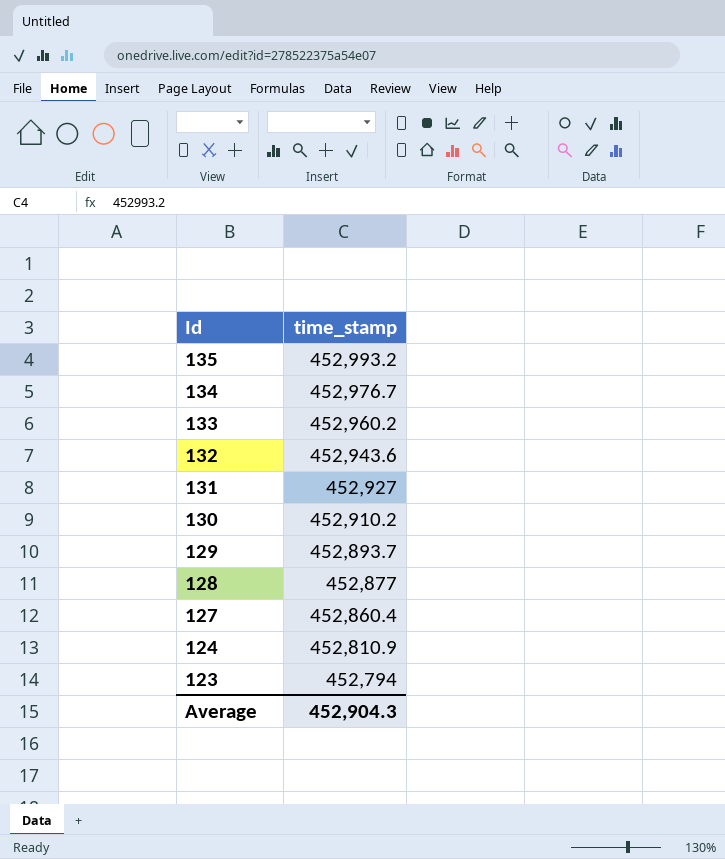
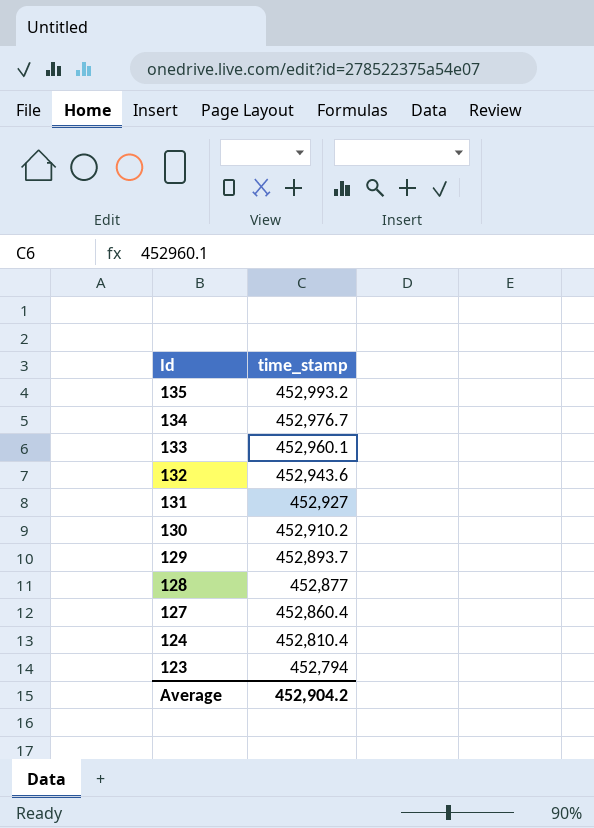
133 | time_stamp: 452,960.2 -> 452,960.1
124 | time_stamp: 452,810.9 -> 452,810.4
Average | time_stamp: 452,904.3 -> 452,904.2

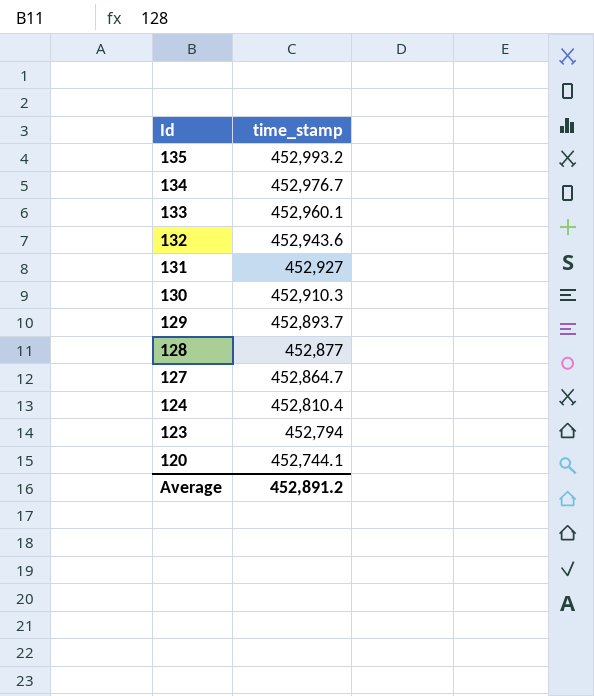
130 | time_stamp: 452,910.2 -> 452,910.3
127 | time_stamp: 452,860.4 -> 452,864.7
row 120: none -> 452,744.1
Average | time_stamp: 452,904.2 -> 452,891.2

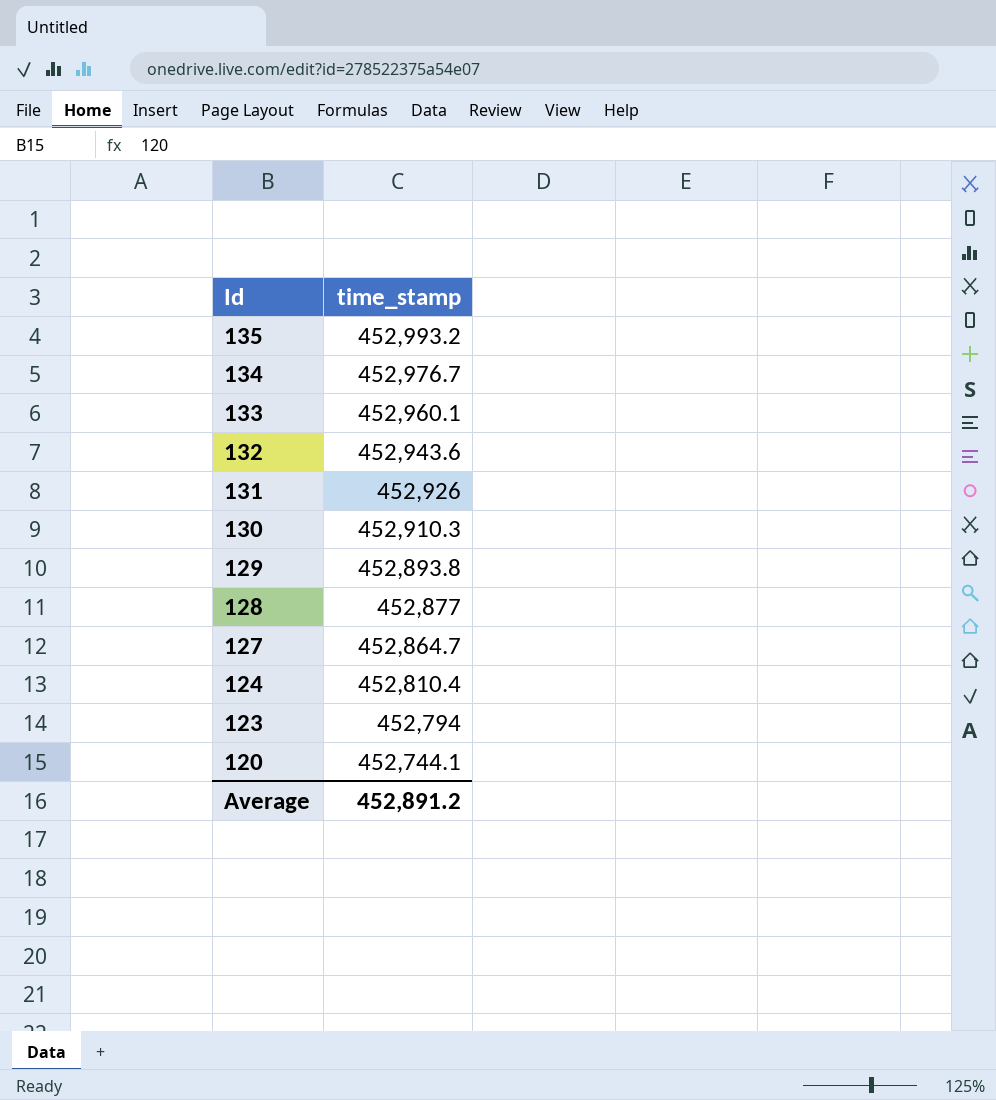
131 | time_stamp: 452,927 -> 452,926
129 | time_stamp: 452,893.7 -> 452,893.8

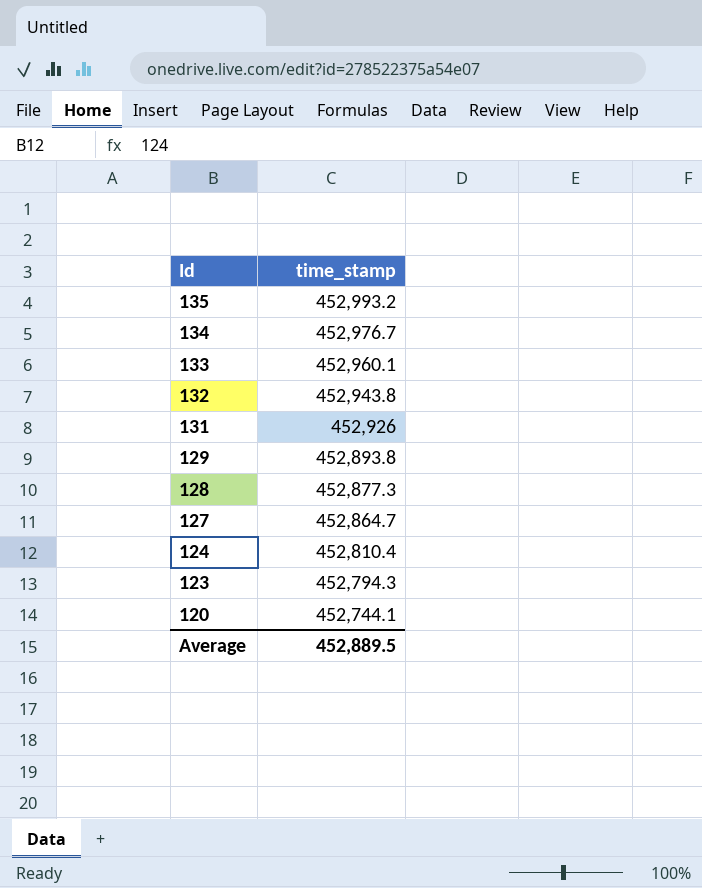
row 130: 452,910.3 -> none
132 | time_stamp: 452,943.6 -> 452,943.8
128 | time_stamp: 452,877 -> 452,877.3
123 | time_stamp: 452,794 -> 452,794.3
Average | time_stamp: 452,891.2 -> 452,889.5

